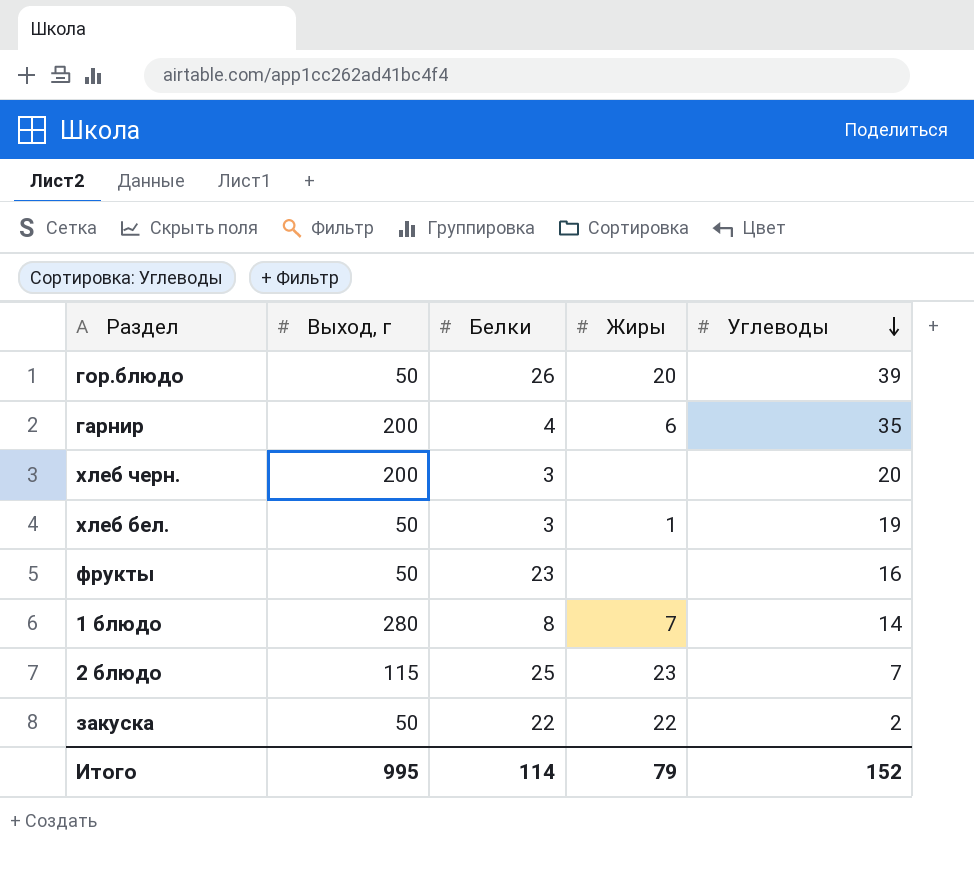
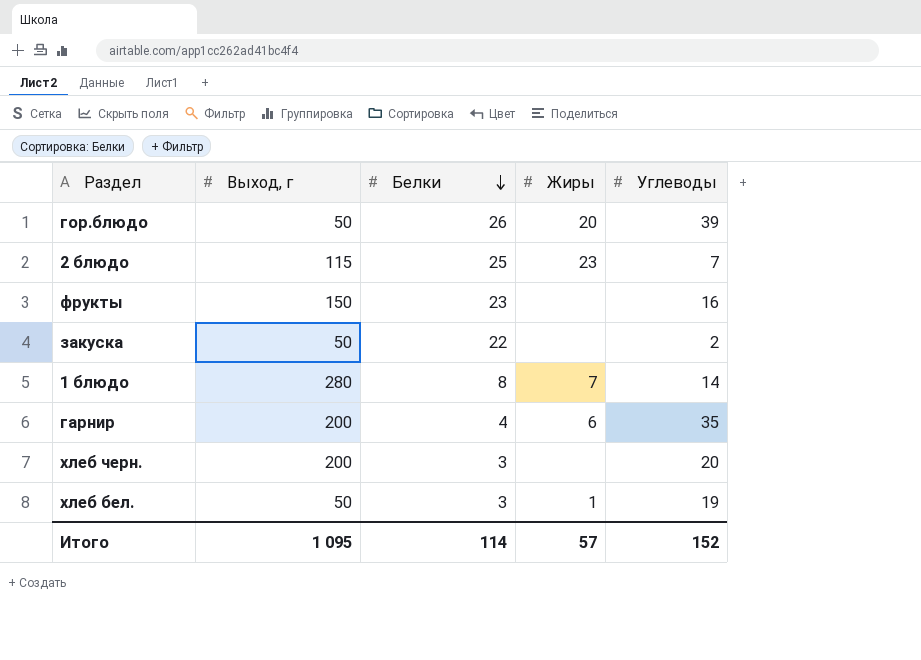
row order: Углеводы descending -> Белки descending
фрукты | Выход, г: 50 -> 150
закуска | Жиры: 22 -> none
Итого | Выход, г: 995 -> 1 095
Итого | Жиры: 79 -> 57

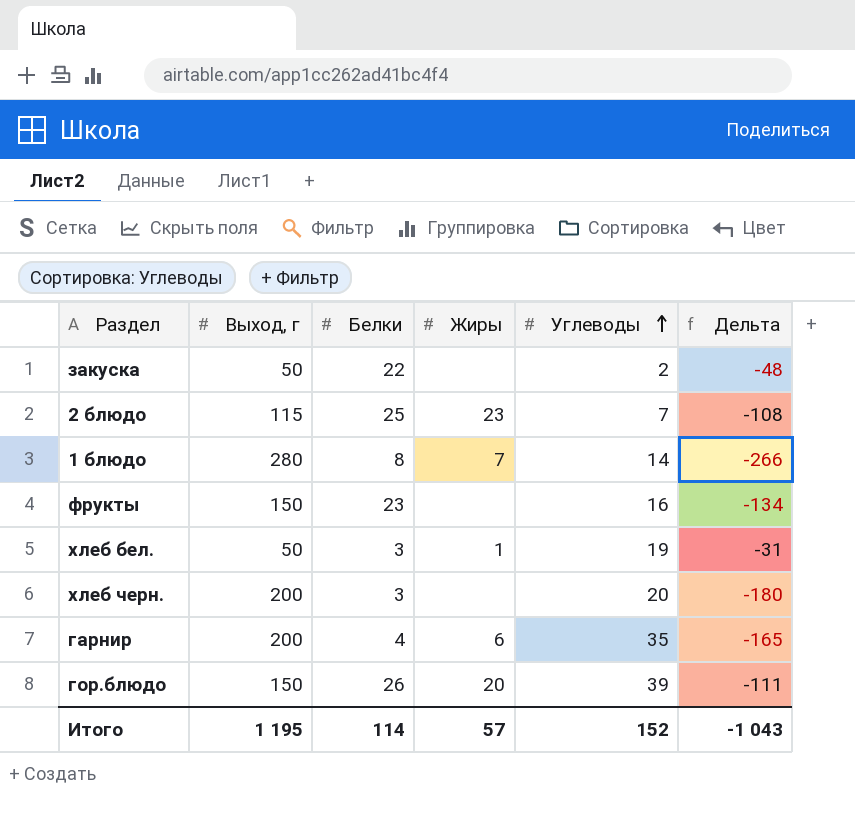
row order: Белки descending -> Углеводы ascending
column Дельта | formula: none -> [Углеводы] - [Выход, г]
гор.блюдо | Выход, г: 50 -> 150
Итого | Выход, г: 1 095 -> 1 195

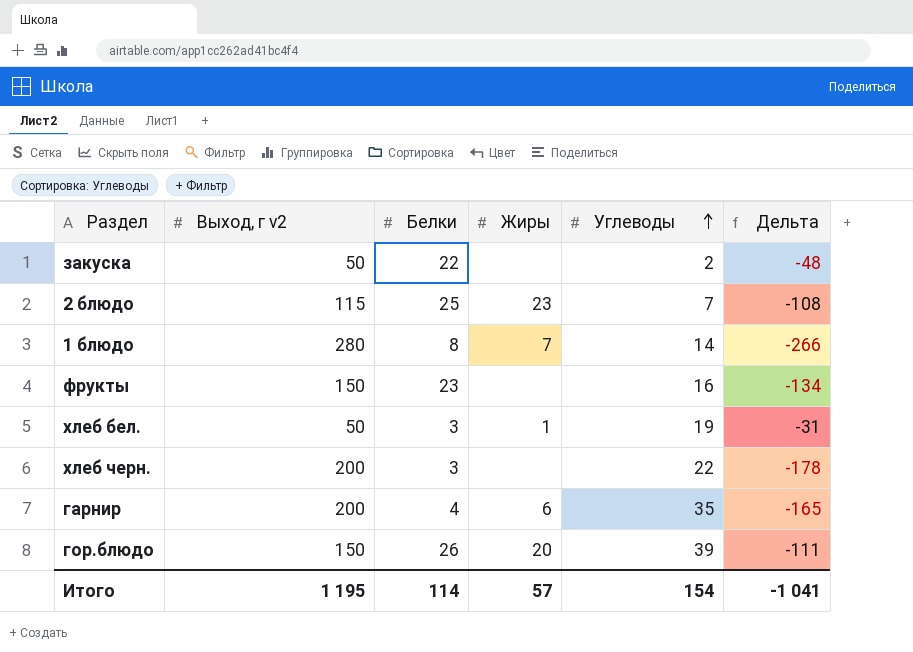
column name: Выход, г -> Выход, г v2
хлеб черн. | Углеводы: 20 -> 22
хлеб черн. | Дельта: -180 -> -178
Итого | Углеводы: 152 -> 154
Итого | Дельта: -1 043 -> -1 041

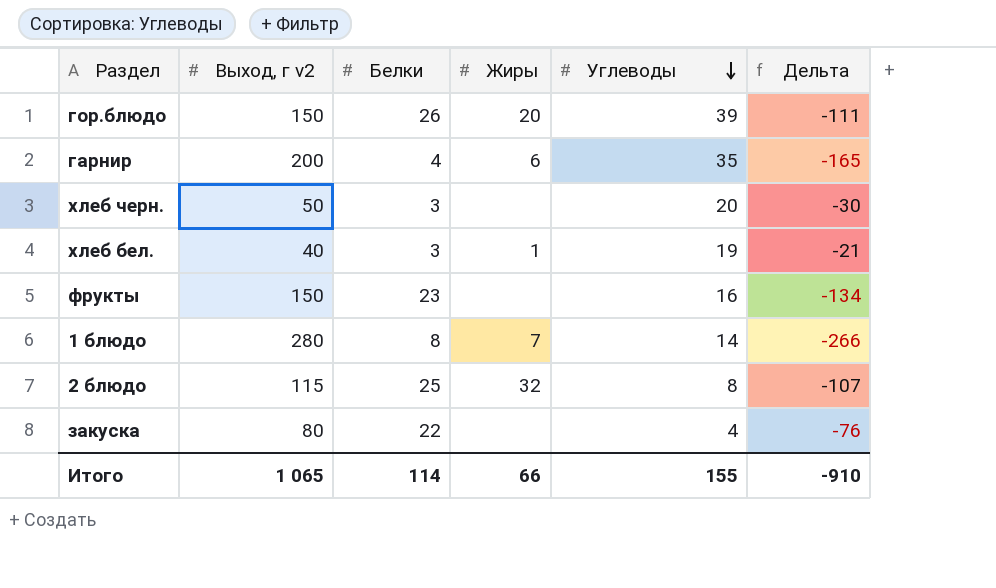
row order: Углеводы ascending -> Углеводы descending
хлеб черн. | Выход, г v2: 200 -> 50
хлеб черн. | Углеводы: 22 -> 20
хлеб черн. | Дельта: -178 -> -30
хлеб бел. | Выход, г v2: 50 -> 40
хлеб бел. | Дельта: -31 -> -21
2 блюдо | Жиры: 23 -> 32
2 блюдо | Углеводы: 7 -> 8
2 блюдо | Дельта: -108 -> -107
закуска | Выход, г v2: 50 -> 80
закуска | Углеводы: 2 -> 4
закуска | Дельта: -48 -> -76
Итого | Выход, г v2: 1 195 -> 1 065
Итого | Жиры: 57 -> 66
Итого | Углеводы: 154 -> 155
Итого | Дельта: -1 041 -> -910

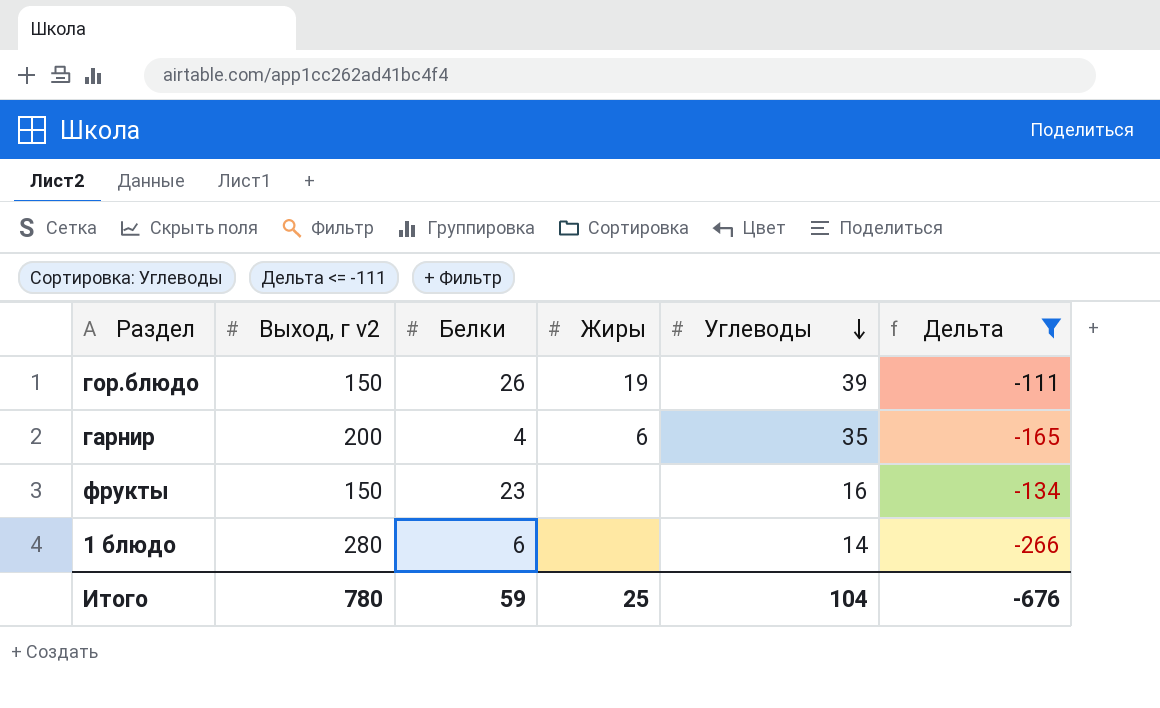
filter: none -> Дельта <= -111
гор.блюдо | Жиры: 20 -> 19
1 блюдо | Белки: 8 -> 6
1 блюдо | Жиры: 7 -> none
Итого | Выход, г v2: 1 065 -> 780
Итого | Белки: 114 -> 59
Итого | Жиры: 66 -> 25
Итого | Углеводы: 155 -> 104
Итого | Дельта: -910 -> -676

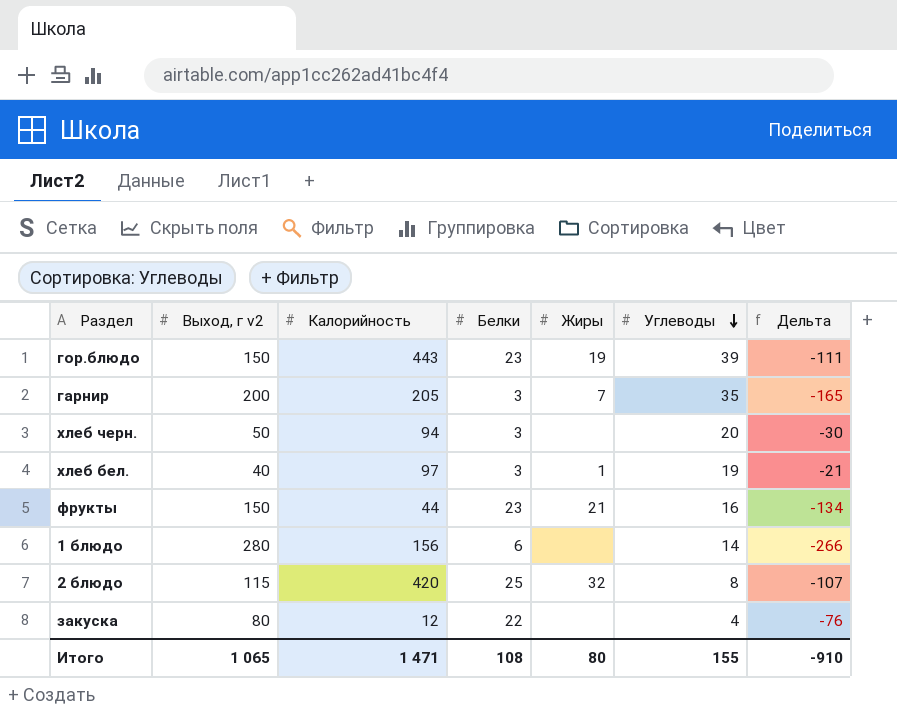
filter: Дельта <= -111 -> none
column Калорийность | position: none -> 3
гор.блюдо | Белки: 26 -> 23
гарнир | Белки: 4 -> 3
гарнир | Жиры: 6 -> 7
фрукты | Жиры: none -> 21
Итого | Выход, г v2: 780 -> 1 065
Итого | Белки: 59 -> 108
Итого | Жиры: 25 -> 80
Итого | Углеводы: 104 -> 155
Итого | Дельта: -676 -> -910

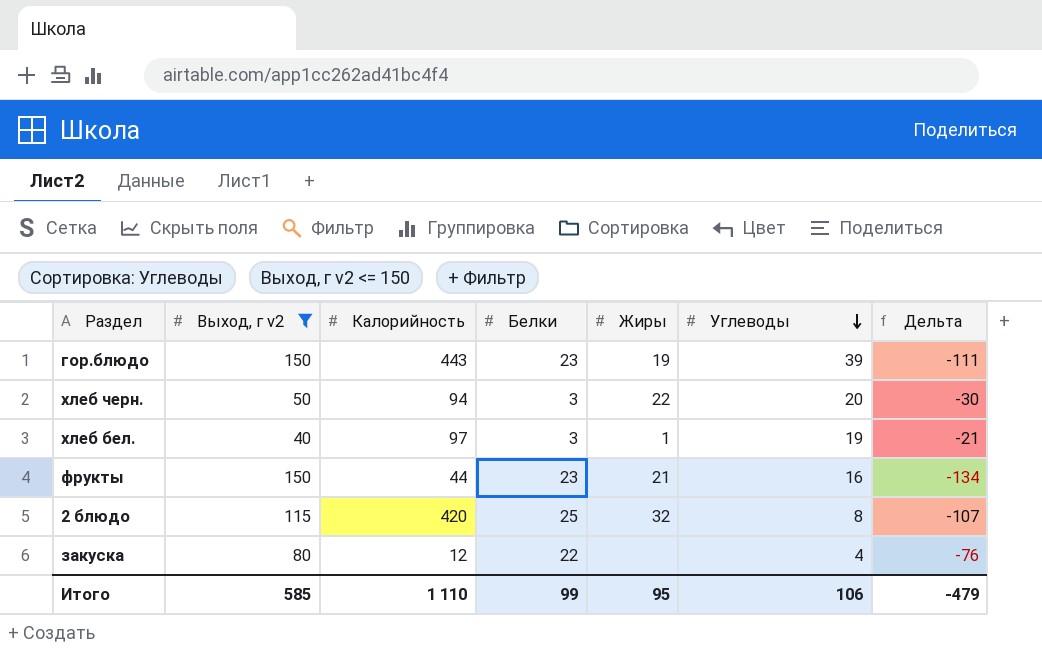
filter: none -> Выход, г v2 <= 150
хлеб черн. | Жиры: none -> 22
Итого | Выход, г v2: 1 065 -> 585
Итого | Калорийность: 1 471 -> 1 110
Итого | Белки: 108 -> 99
Итого | Жиры: 80 -> 95
Итого | Углеводы: 155 -> 106
Итого | Дельта: -910 -> -479

